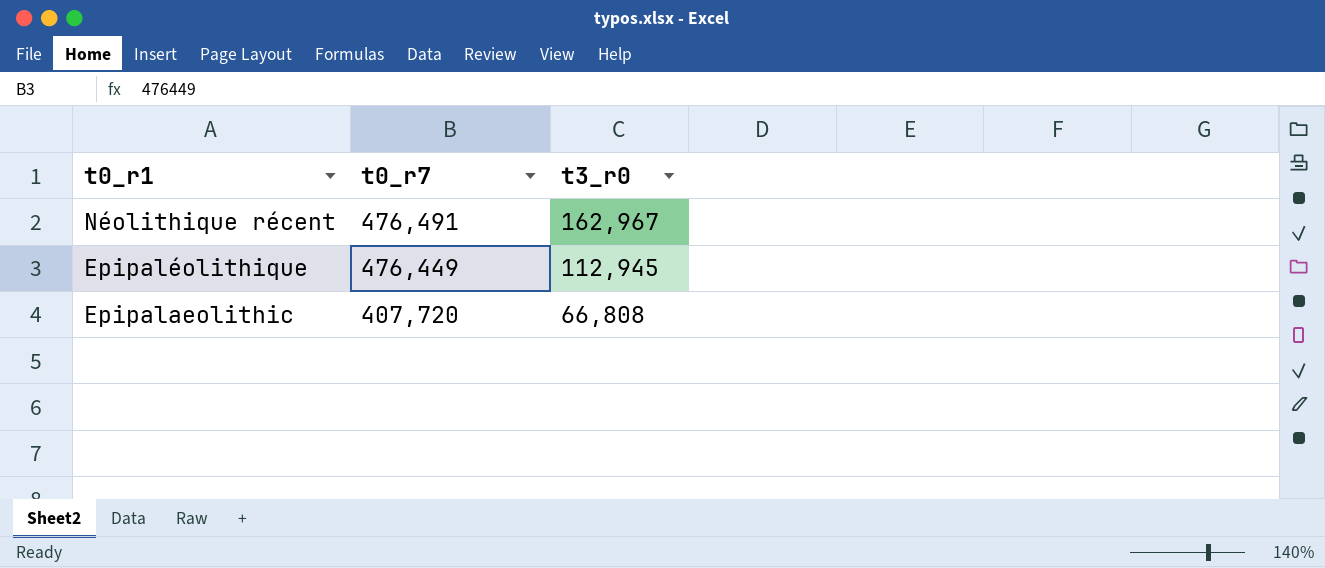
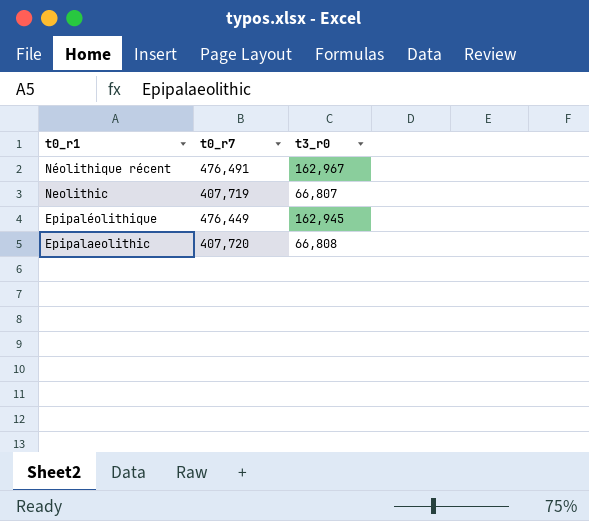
row Neolithic: none -> 407,719 | 66,807
Epipaléolithique | t3_r0: 112,945 -> 162,945

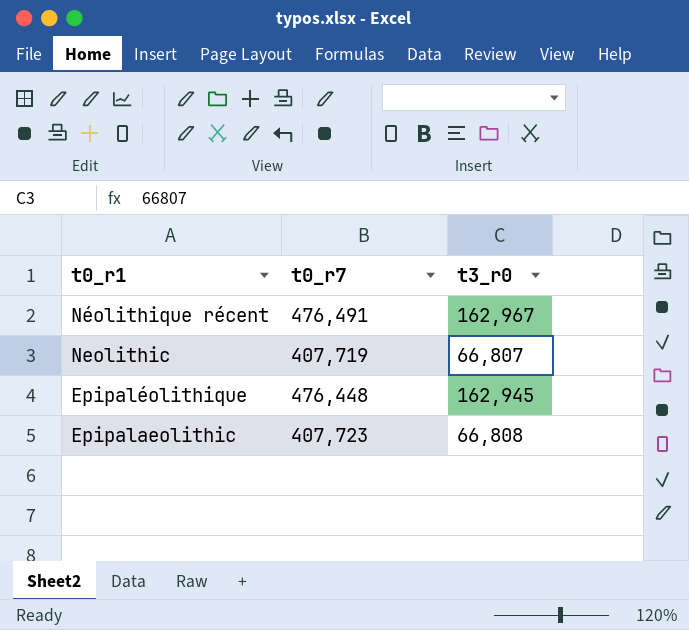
Epipaléolithique | t0_r7: 476,449 -> 476,448
Epipalaeolithic | t0_r7: 407,720 -> 407,723

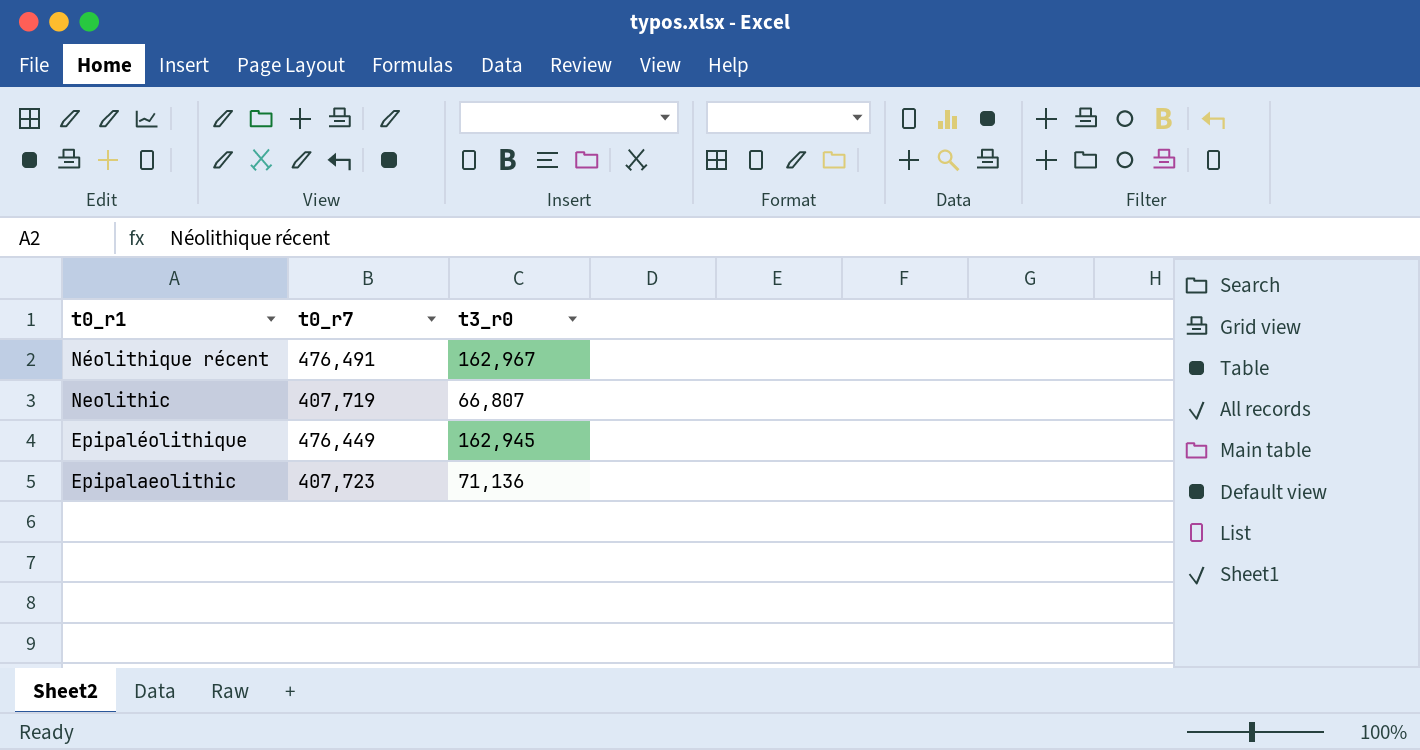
Epipaléolithique | t0_r7: 476,448 -> 476,449
Epipalaeolithic | t3_r0: 66,808 -> 71,136

